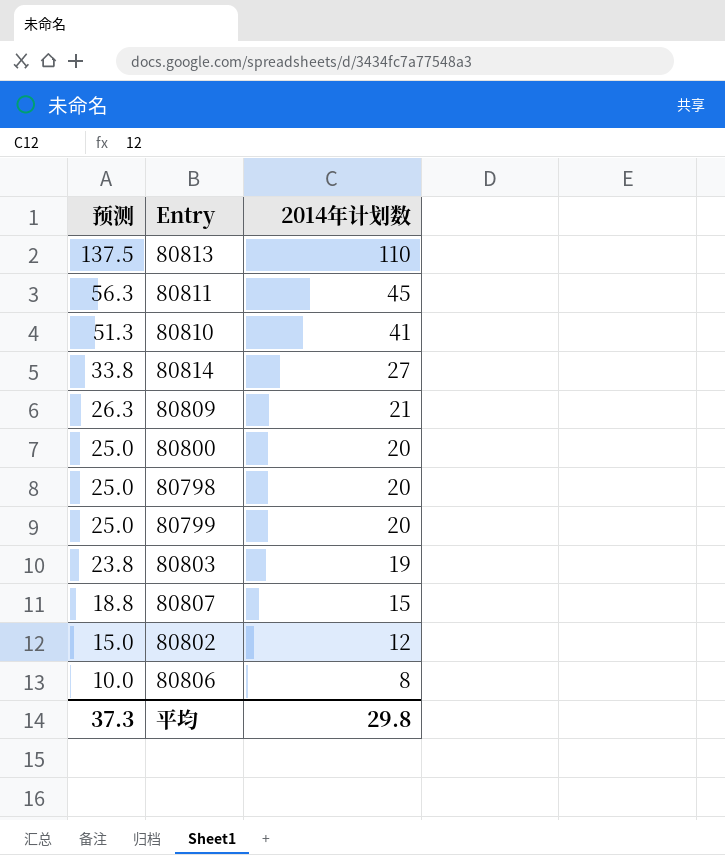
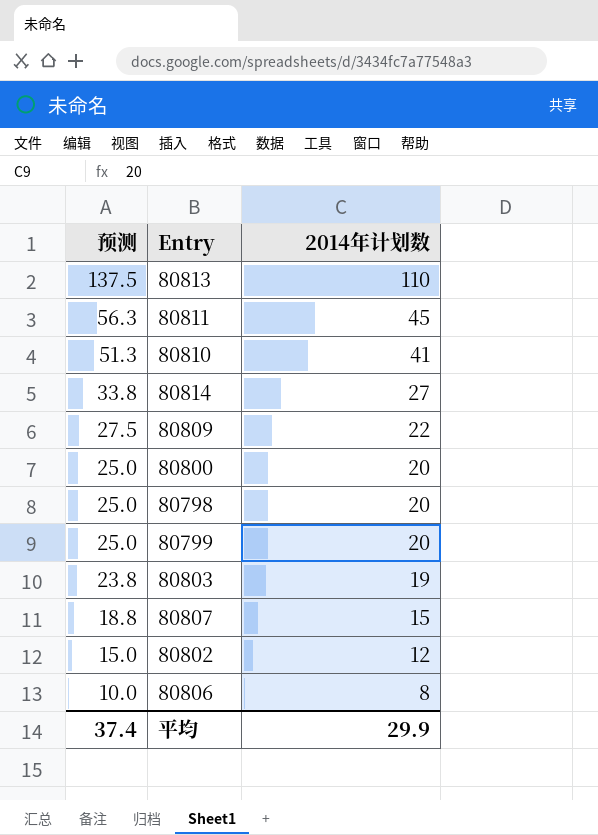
80809 | 预测: 26.3 -> 27.5
80809 | 2014年计划数: 21 -> 22
平均 | 预测: 37.3 -> 37.4
平均 | 2014年计划数: 29.8 -> 29.9

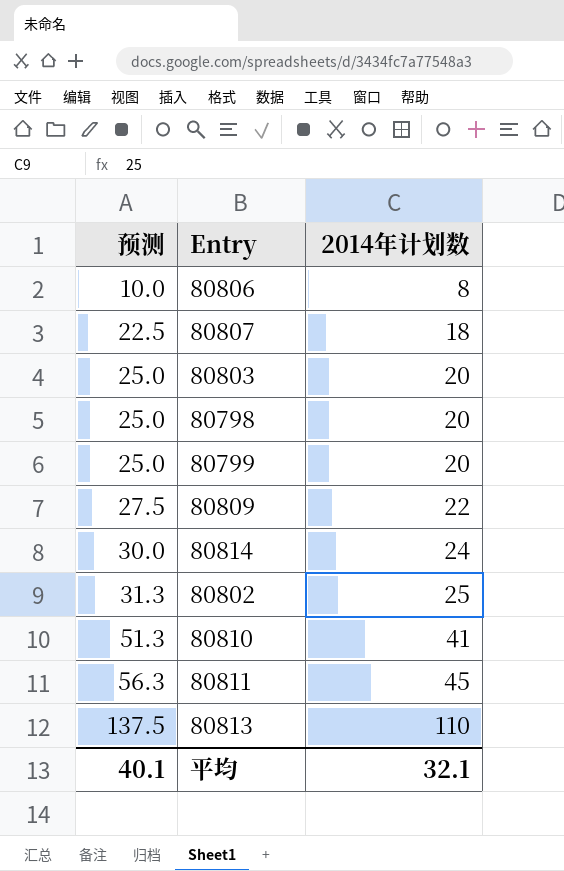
row order: 预测 descending -> 预测 ascending
row 80800: 25.0 | 20 -> none
80807 | 预测: 18.8 -> 22.5
80807 | 2014年计划数: 15 -> 18
80803 | 预测: 23.8 -> 25.0
80803 | 2014年计划数: 19 -> 20
80814 | 预测: 33.8 -> 30.0
80814 | 2014年计划数: 27 -> 24
80802 | 预测: 15.0 -> 31.3
80802 | 2014年计划数: 12 -> 25
平均 | 预测: 37.4 -> 40.1
平均 | 2014年计划数: 29.9 -> 32.1

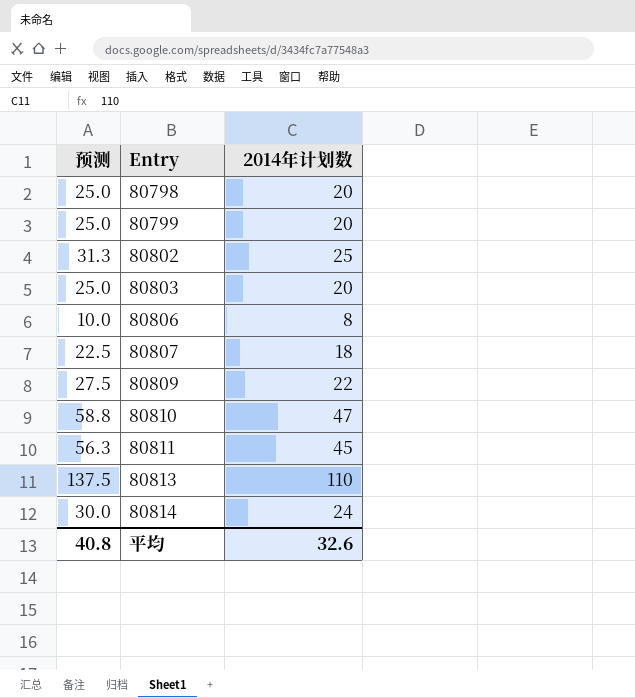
row order: 预测 ascending -> Entry ascending
80810 | 预测: 51.3 -> 58.8
80810 | 2014年计划数: 41 -> 47
平均 | 预测: 40.1 -> 40.8
平均 | 2014年计划数: 32.1 -> 32.6

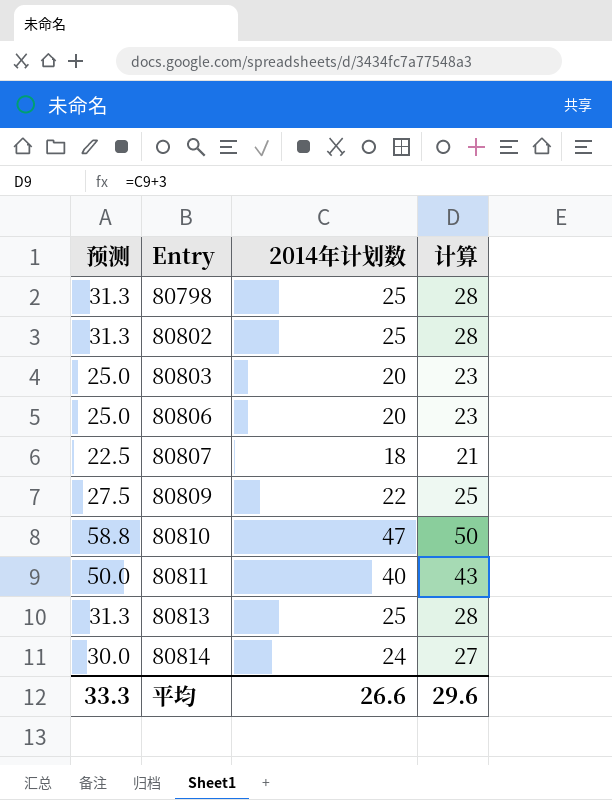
column 计算 | formula: none -> [2014年计划数] + 3
row 80799: 25.0 | 20 -> none
80798 | 预测: 25.0 -> 31.3
80798 | 2014年计划数: 20 -> 25
80806 | 预测: 10.0 -> 25.0
80806 | 2014年计划数: 8 -> 20
80811 | 预测: 56.3 -> 50.0
80811 | 2014年计划数: 45 -> 40
80813 | 预测: 137.5 -> 31.3
80813 | 2014年计划数: 110 -> 25
平均 | 预测: 40.8 -> 33.3
平均 | 2014年计划数: 32.6 -> 26.6

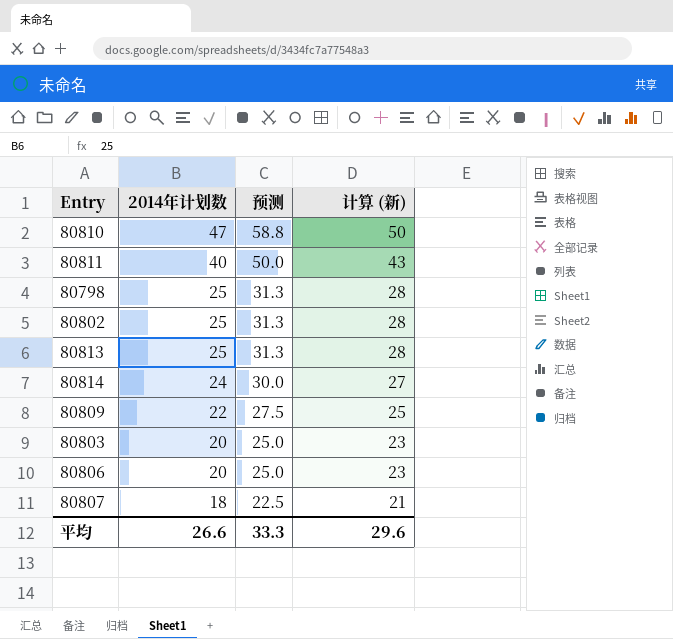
row order: Entry ascending -> 2014年计划数 descending
column 预测 | position: 1 -> 3
column name: 计算 -> 计算 (新)

